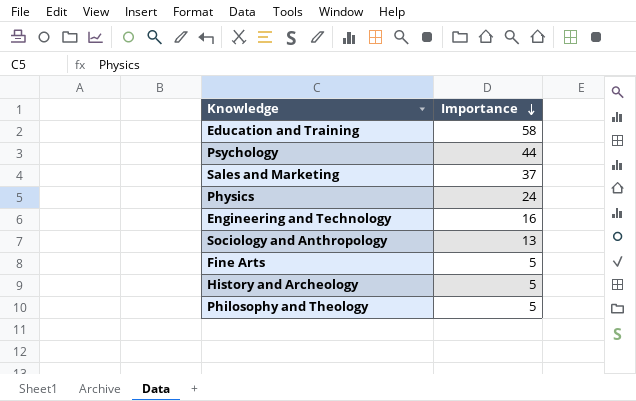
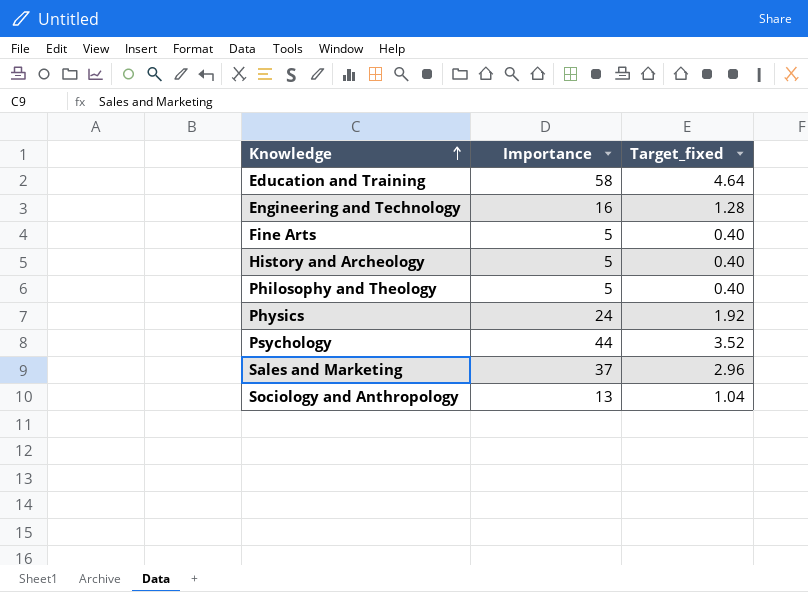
row order: Importance descending -> Knowledge ascending
column Target_fixed | formula: none -> [Importance] * 0.08

